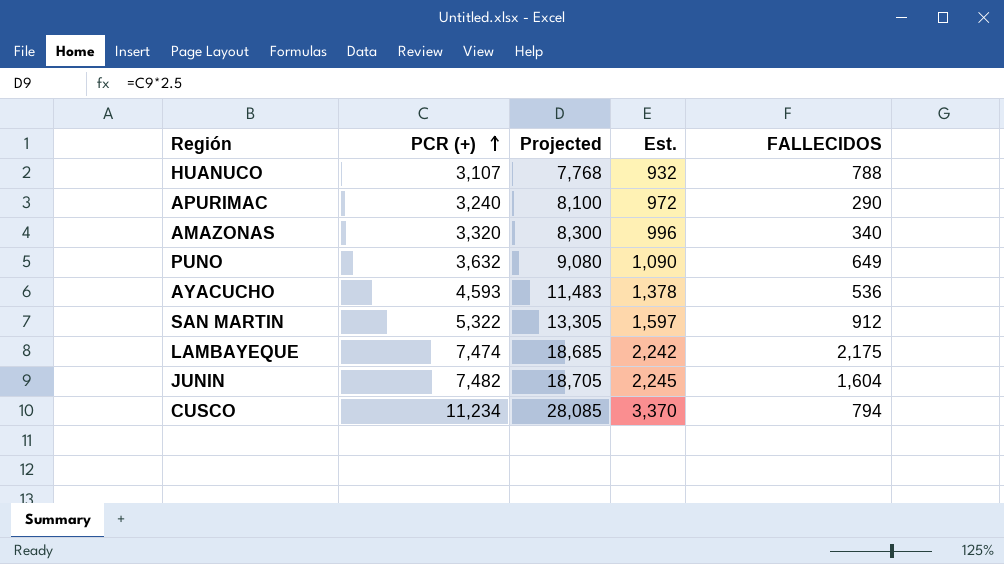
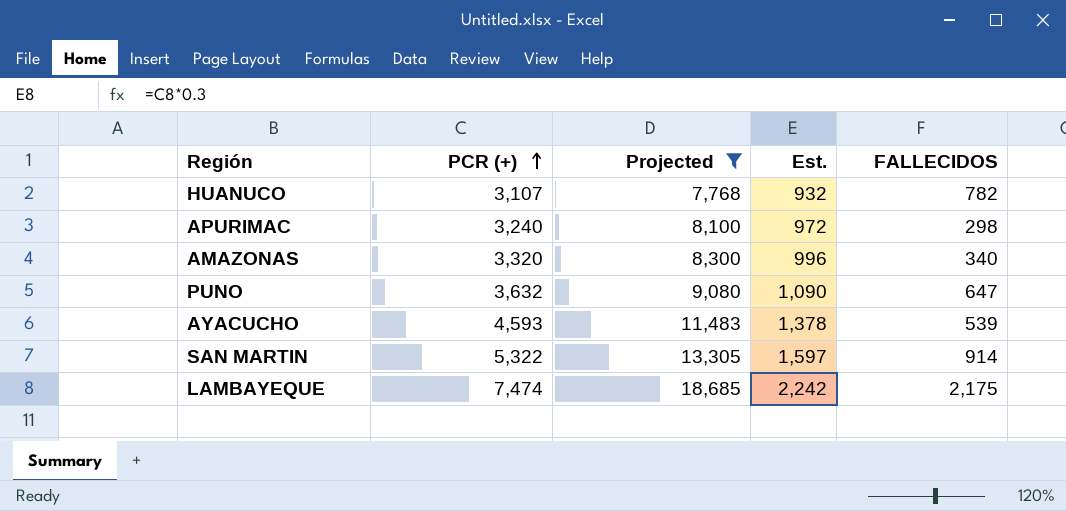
filter: none -> Projected <= 18,685
HUANUCO | FALLECIDOS: 788 -> 782
APURIMAC | FALLECIDOS: 290 -> 298
PUNO | FALLECIDOS: 649 -> 647
AYACUCHO | FALLECIDOS: 536 -> 539
SAN MARTIN | FALLECIDOS: 912 -> 914

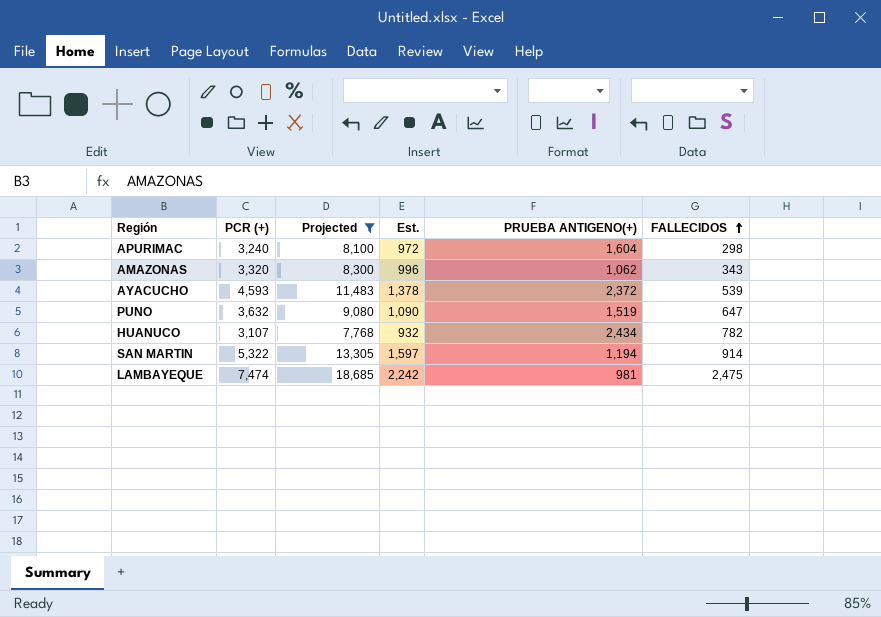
row order: PCR (+) ascending -> FALLECIDOS ascending
column PRUEBA ANTIGENO(+) | position: none -> 5
AMAZONAS | FALLECIDOS: 340 -> 343
LAMBAYEQUE | FALLECIDOS: 2,175 -> 2,475

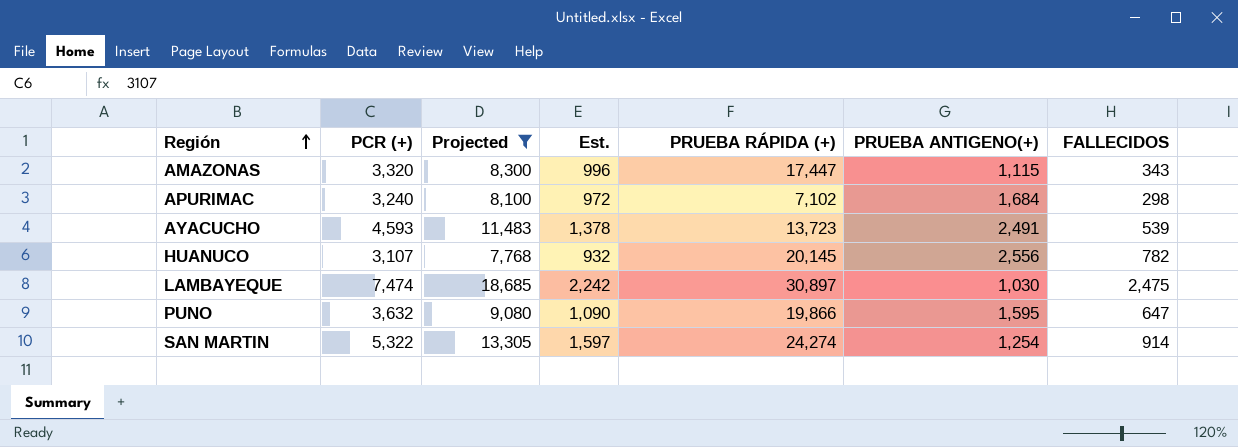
row order: FALLECIDOS ascending -> Región ascending
column PRUEBA RÁPIDA (+) | position: none -> 5
AMAZONAS | PRUEBA ANTIGENO(+): 1,062 -> 1,115
APURIMAC | PRUEBA ANTIGENO(+): 1,604 -> 1,684
AYACUCHO | PRUEBA ANTIGENO(+): 2,372 -> 2,491
HUANUCO | PRUEBA ANTIGENO(+): 2,434 -> 2,556
LAMBAYEQUE | PRUEBA ANTIGENO(+): 981 -> 1,030
PUNO | PRUEBA ANTIGENO(+): 1,519 -> 1,595
SAN MARTIN | PRUEBA ANTIGENO(+): 1,194 -> 1,254

